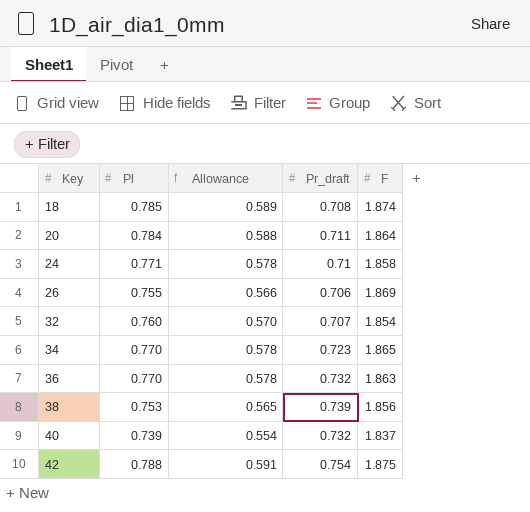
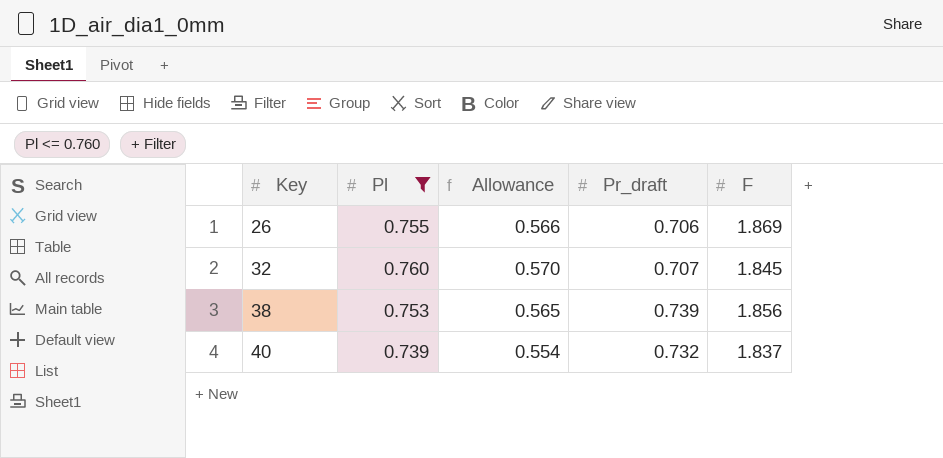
filter: none -> Pl <= 0.760
32 | F: 1.854 -> 1.845

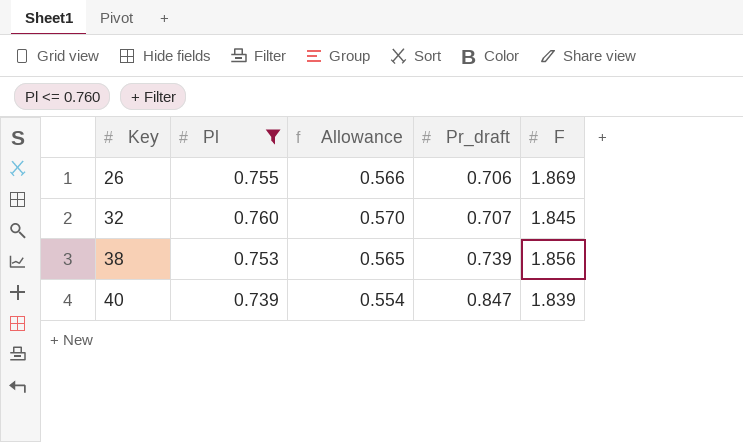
40 | Pr_draft: 0.732 -> 0.847
40 | F: 1.837 -> 1.839

